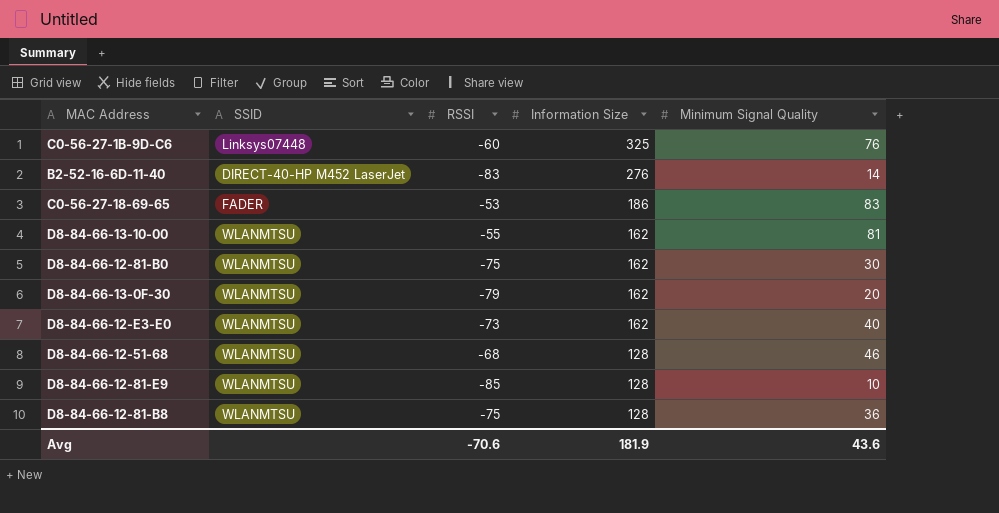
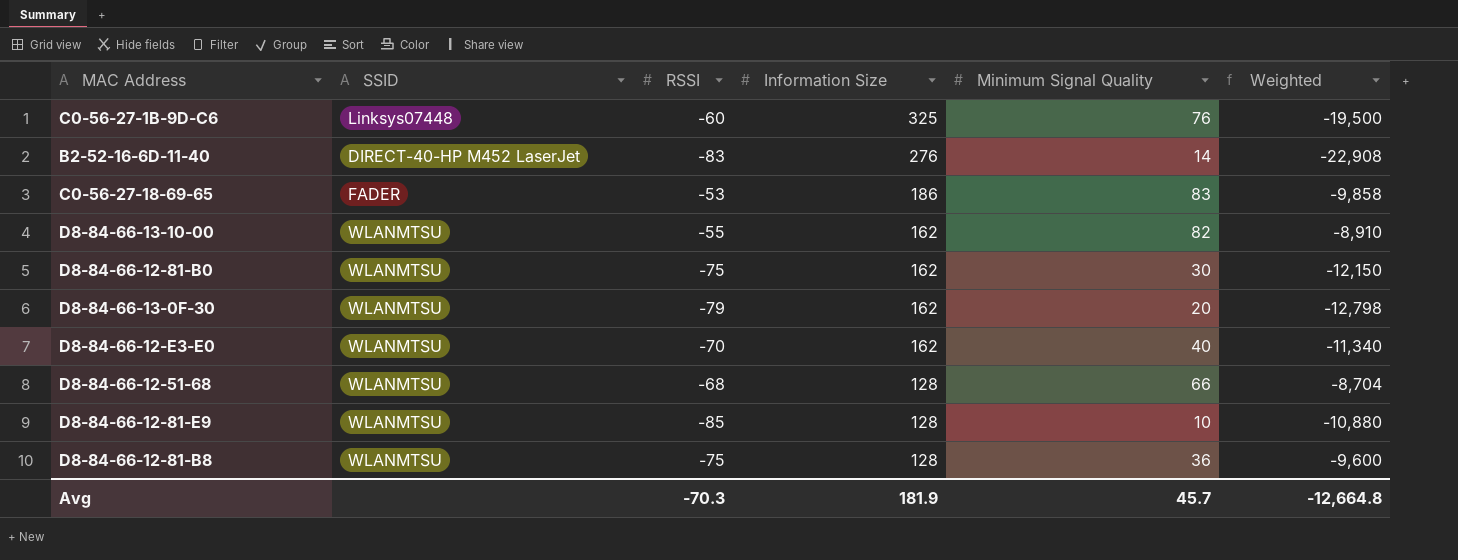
column Weighted | formula: none -> [RSSI] * [Information Size]
D8-84-66-13-10-00 | Minimum Signal Quality: 81 -> 82
D8-84-66-12-E3-E0 | RSSI: -73 -> -70
D8-84-66-12-51-68 | Minimum Signal Quality: 46 -> 66
Avg | RSSI: -70.6 -> -70.3
Avg | Minimum Signal Quality: 43.6 -> 45.7

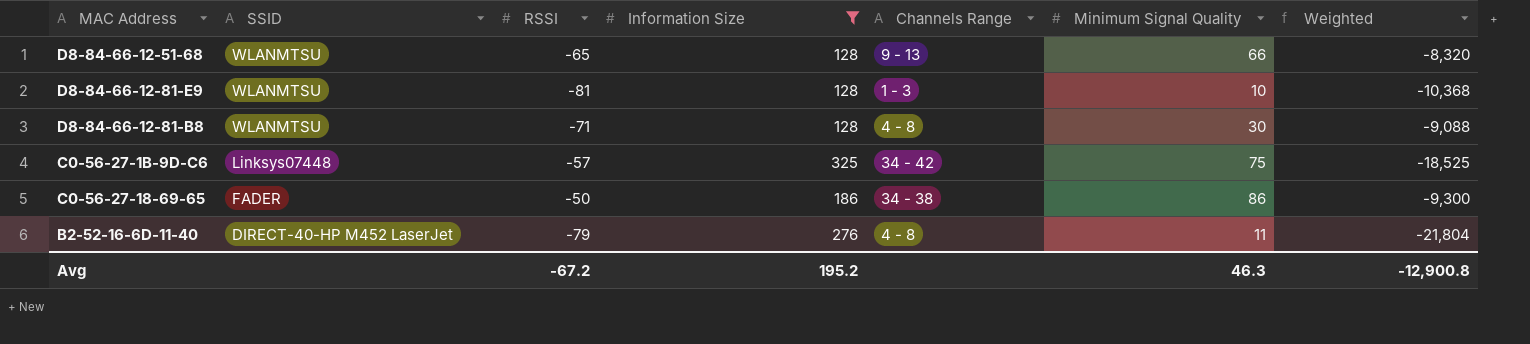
filter: none -> Information Size != 162
row order: Information Size descending -> SSID descending
column Channels Range | position: none -> 5
D8-84-66-12-51-68 | RSSI: -68 -> -65
D8-84-66-12-51-68 | Weighted: -8,704 -> -8,320
D8-84-66-12-81-E9 | RSSI: -85 -> -81
D8-84-66-12-81-E9 | Weighted: -10,880 -> -10,368
D8-84-66-12-81-B8 | RSSI: -75 -> -71
D8-84-66-12-81-B8 | Minimum Signal Quality: 36 -> 30
D8-84-66-12-81-B8 | Weighted: -9,600 -> -9,088
C0-56-27-1B-9D-C6 | RSSI: -60 -> -57
C0-56-27-1B-9D-C6 | Minimum Signal Quality: 76 -> 75
C0-56-27-1B-9D-C6 | Weighted: -19,500 -> -18,525
C0-56-27-18-69-65 | RSSI: -53 -> -50
C0-56-27-18-69-65 | Minimum Signal Quality: 83 -> 86
C0-56-27-18-69-65 | Weighted: -9,858 -> -9,300
B2-52-16-6D-11-40 | RSSI: -83 -> -79
B2-52-16-6D-11-40 | Minimum Signal Quality: 14 -> 11
B2-52-16-6D-11-40 | Weighted: -22,908 -> -21,804
Avg | RSSI: -70.3 -> -67.2
Avg | Information Size: 181.9 -> 195.2
Avg | Minimum Signal Quality: 45.7 -> 46.3
Avg | Weighted: -12,664.8 -> -12,900.8

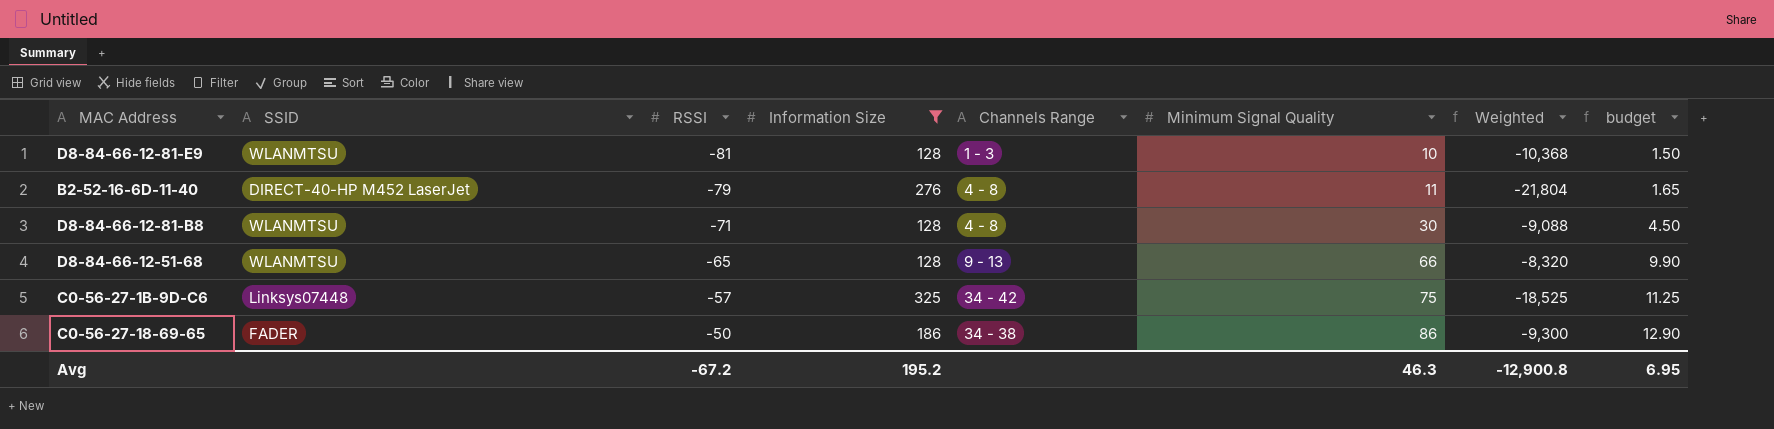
row order: SSID descending -> RSSI ascending
column budget | formula: none -> [Minimum Signal Quality] * 0.15

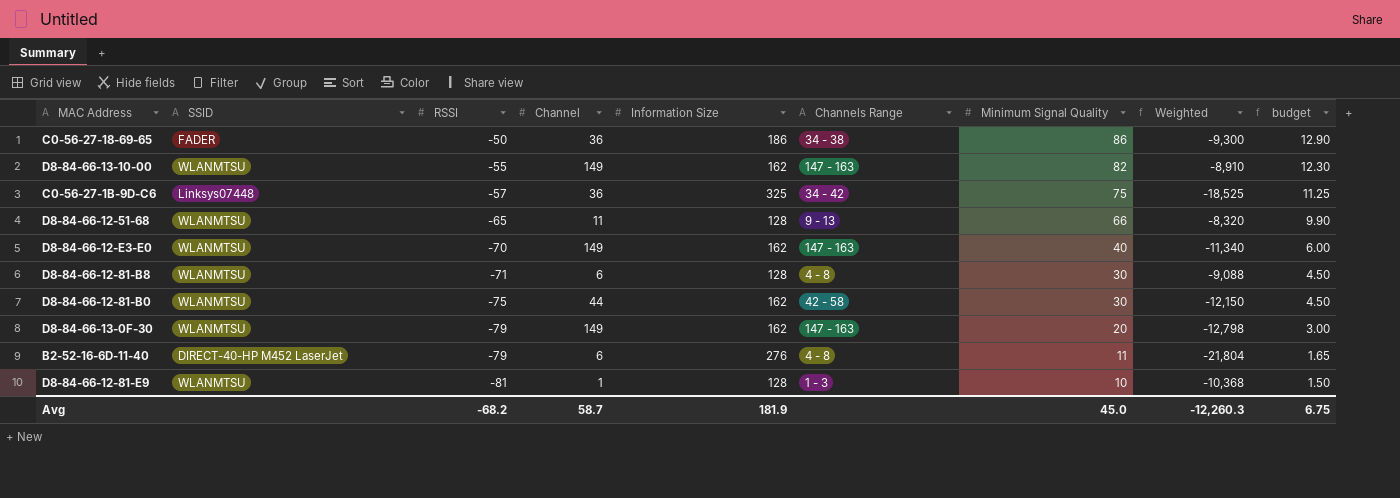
filter: Information Size != 162 -> none
row order: RSSI ascending -> RSSI descending
column Channel | position: none -> 4
Avg | RSSI: -67.2 -> -68.2
Avg | Information Size: 195.2 -> 181.9
Avg | Minimum Signal Quality: 46.3 -> 45.0
Avg | Weighted: -12,900.8 -> -12,260.3
Avg | budget: 6.95 -> 6.75

